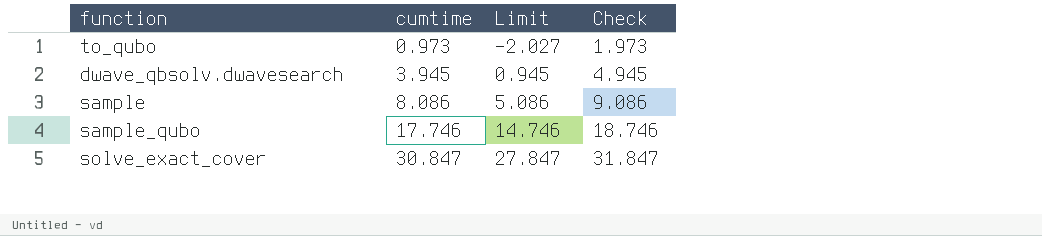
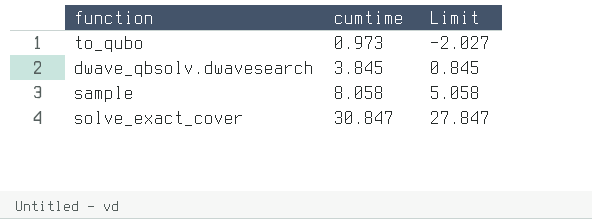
column Check | formula: [cumtime] + 1 -> none
row sample_qubo: 17.746 | 14.746 | 18.746 -> none
dwave_qbsolv.dwavesearch | cumtime: 3.945 -> 3.845
dwave_qbsolv.dwavesearch | Limit: 0.945 -> 0.845
sample | cumtime: 8.086 -> 8.058
sample | Limit: 5.086 -> 5.058

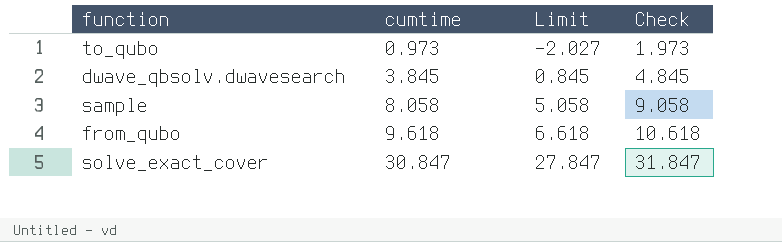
column Check | formula: none -> [cumtime] + 1
row from_qubo: none -> 9.618 | 6.618 | 10.618

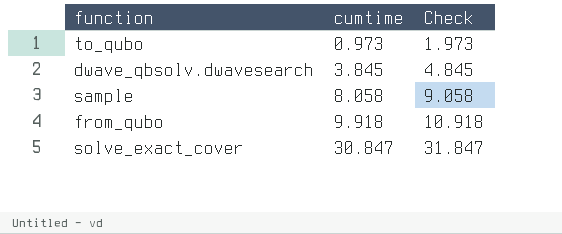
column Limit | formula: [cumtime] - 3 -> none
from_qubo | cumtime: 9.618 -> 9.918
from_qubo | Check: 10.618 -> 10.918

